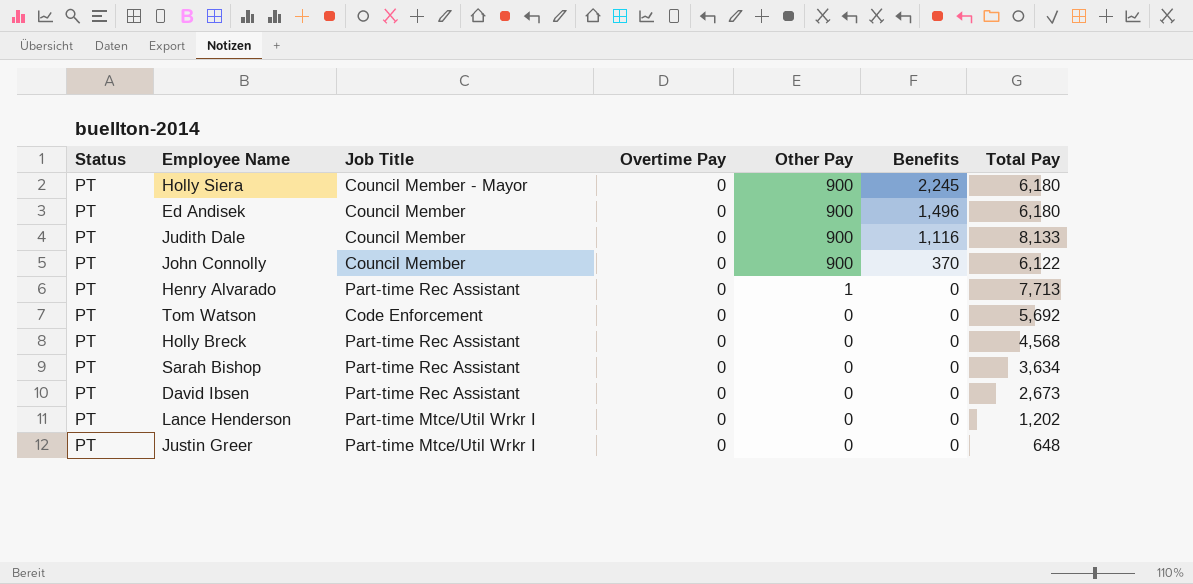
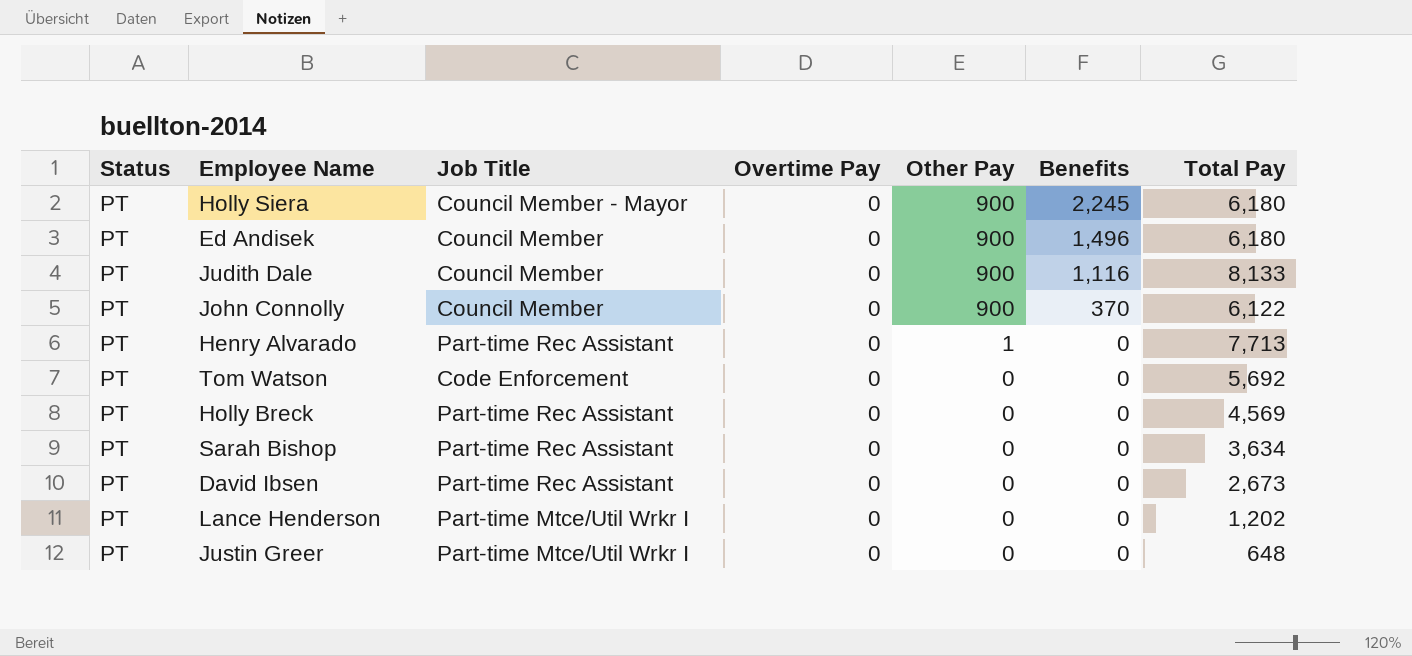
Holly Breck | Total Pay: 4,568 -> 4,569

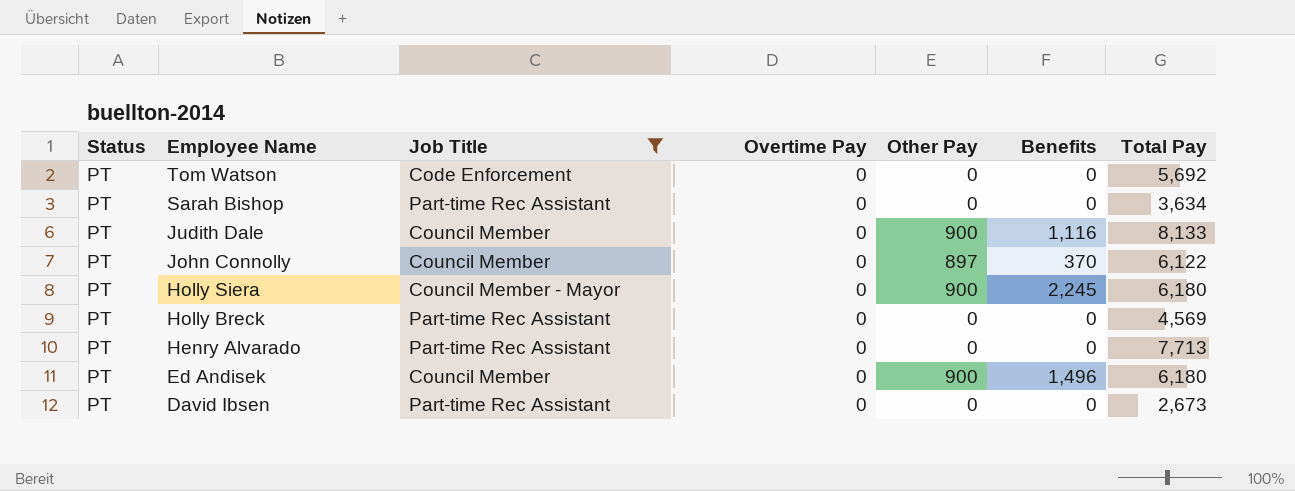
filter: none -> Job Title != Part-time Mtce/Util Wrkr I
row order: Other Pay descending -> Employee Name descending
John Connolly | Other Pay: 900 -> 897
Henry Alvarado | Other Pay: 1 -> 0

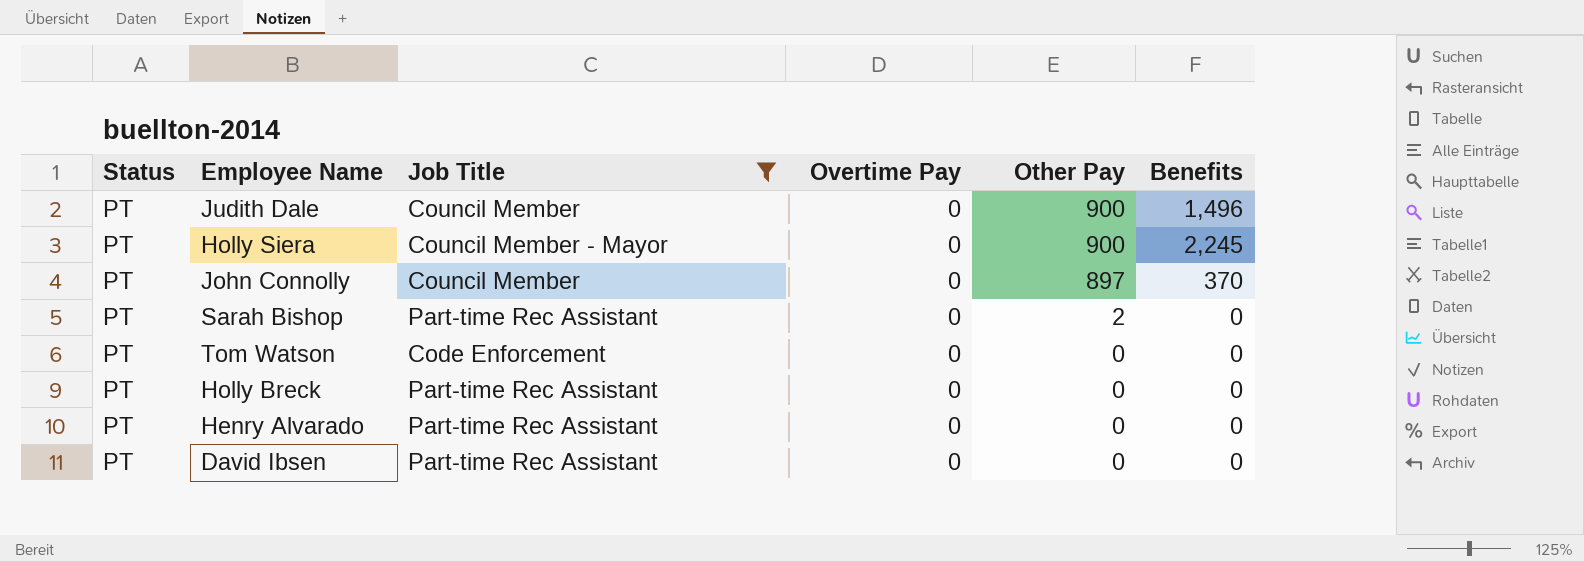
row order: Employee Name descending -> Other Pay descending
column Total Pay | position: 7 -> none
row Ed Andisek: PT | Council Member | 0 | 900 | 1,496 | 6,180 -> none
Judith Dale | Benefits: 1,116 -> 1,496
Sarah Bishop | Other Pay: 0 -> 2

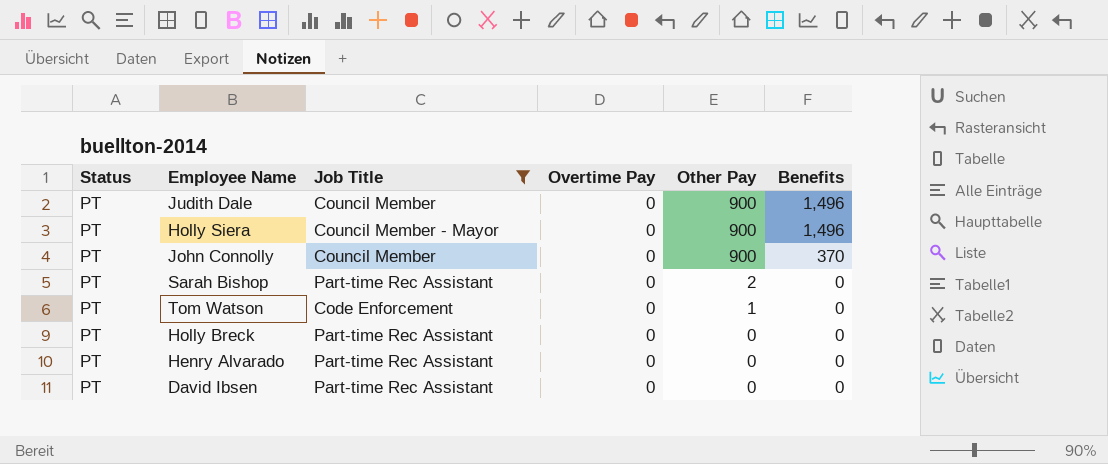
Holly Siera | Benefits: 2,245 -> 1,496
John Connolly | Other Pay: 897 -> 900
Tom Watson | Other Pay: 0 -> 1

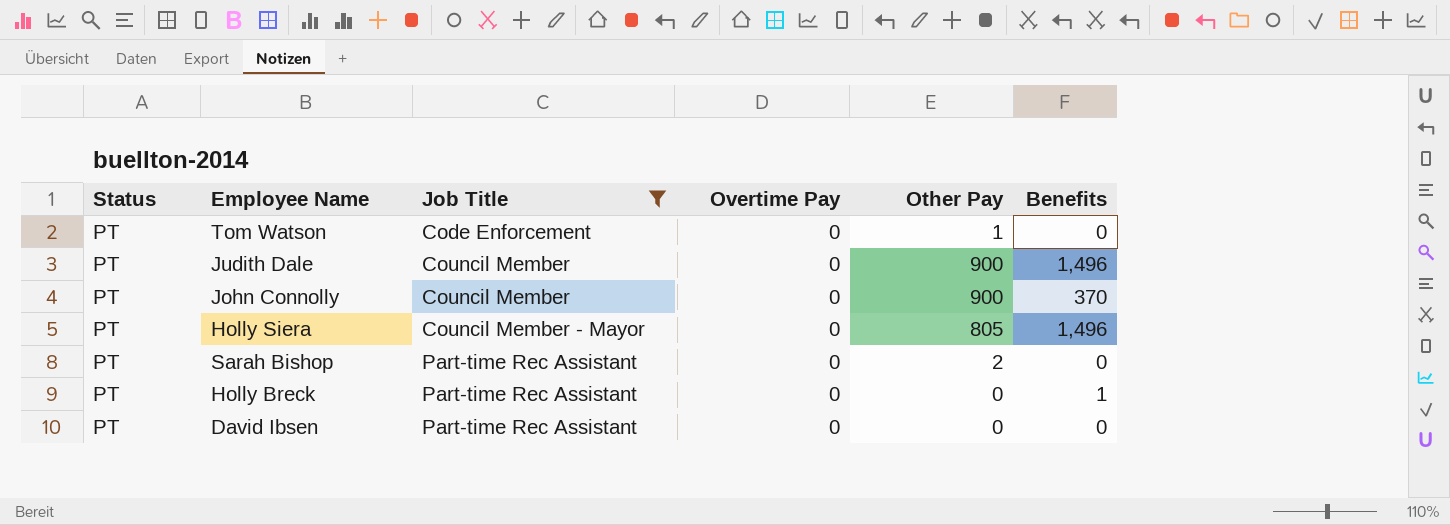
row order: Other Pay descending -> Job Title ascending
row Henry Alvarado: PT | Part-time Rec Assistant | 0 | 0 | 0 -> none
Holly Siera | Other Pay: 900 -> 805
Holly Breck | Benefits: 0 -> 1

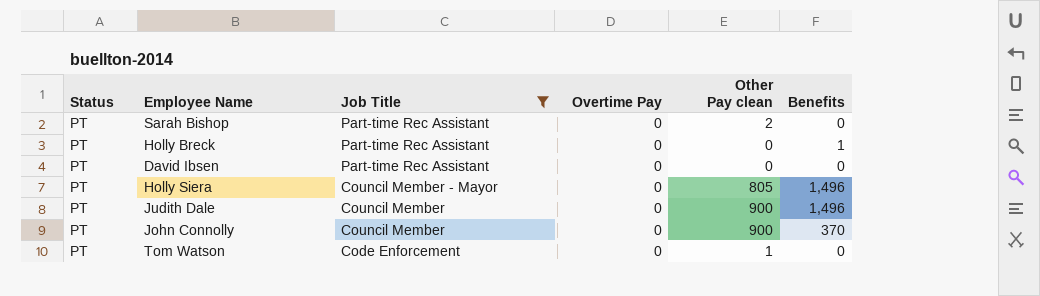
row order: Job Title ascending -> Job Title descending
column name: Other Pay -> Other Pay clean

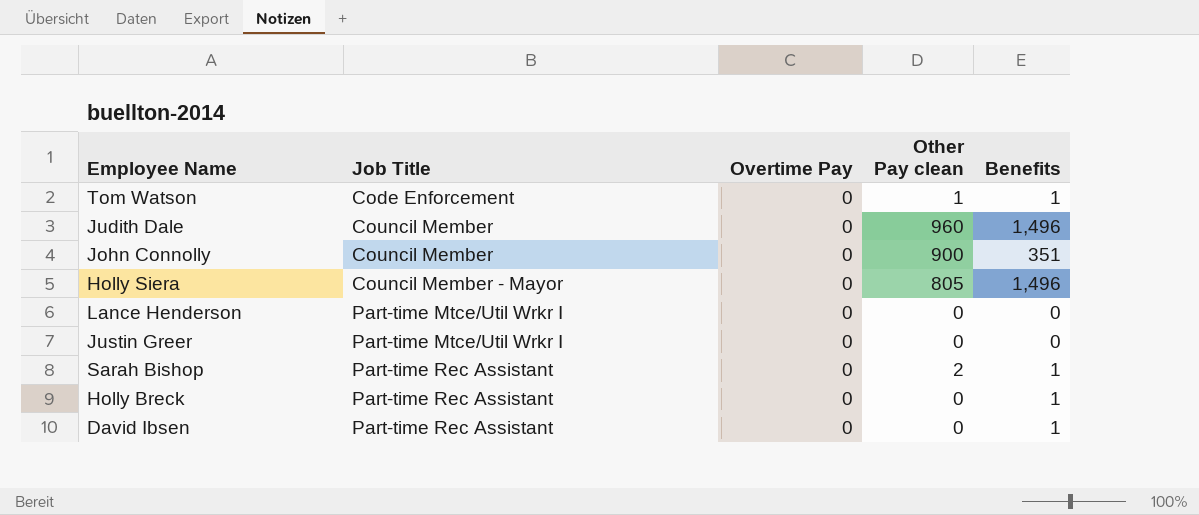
filter: Job Title != Part-time Mtce/Util Wrkr I -> none
row order: Job Title descending -> Job Title ascending
column Status | position: 1 -> none
Tom Watson | Benefits: 0 -> 1
Judith Dale | Other Pay clean: 900 -> 960
John Connolly | Benefits: 370 -> 351
Sarah Bishop | Benefits: 0 -> 1
David Ibsen | Benefits: 0 -> 1

